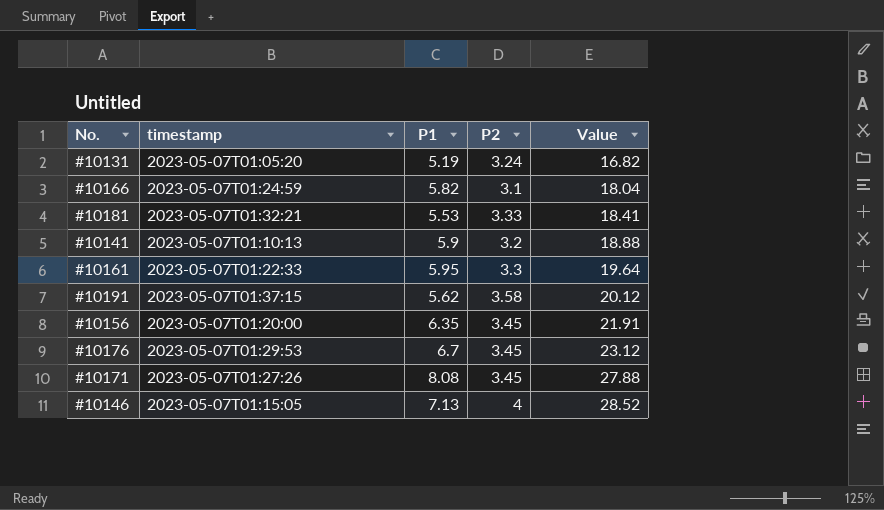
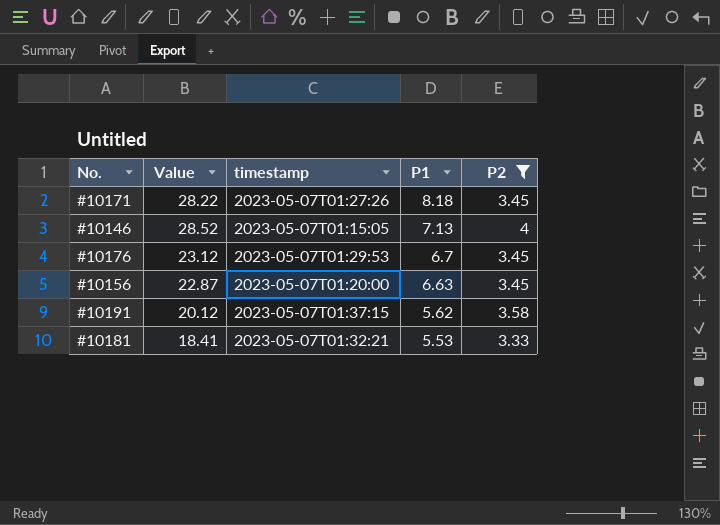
filter: none -> P2 >= 3.33
row order: Value ascending -> P1 descending
column Value | position: 5 -> 2
#10171 | Value: 27.88 -> 28.22
#10171 | P1: 8.08 -> 8.18
#10156 | Value: 21.91 -> 22.87
#10156 | P1: 6.35 -> 6.63

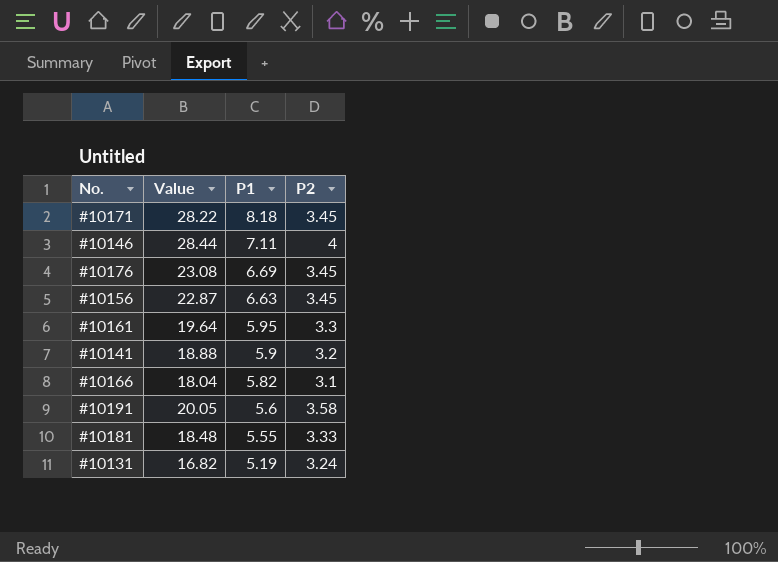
filter: P2 >= 3.33 -> none
column timestamp | position: 3 -> none
#10146 | Value: 28.52 -> 28.44
#10146 | P1: 7.13 -> 7.11
#10176 | Value: 23.12 -> 23.08
#10176 | P1: 6.7 -> 6.69
#10191 | Value: 20.12 -> 20.05
#10191 | P1: 5.62 -> 5.6
#10181 | Value: 18.41 -> 18.48
#10181 | P1: 5.53 -> 5.55

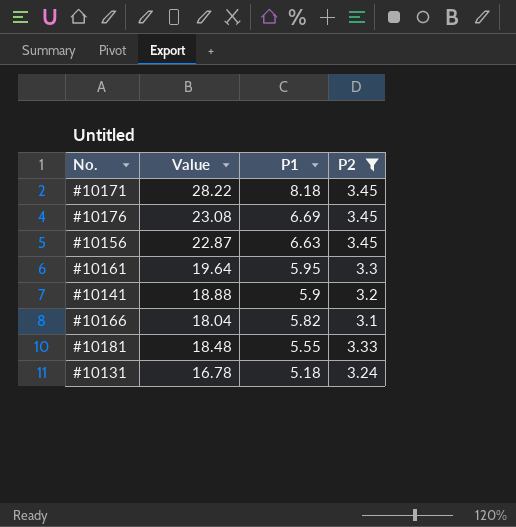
filter: none -> P2 <= 3.45
#10131 | Value: 16.82 -> 16.78
#10131 | P1: 5.19 -> 5.18

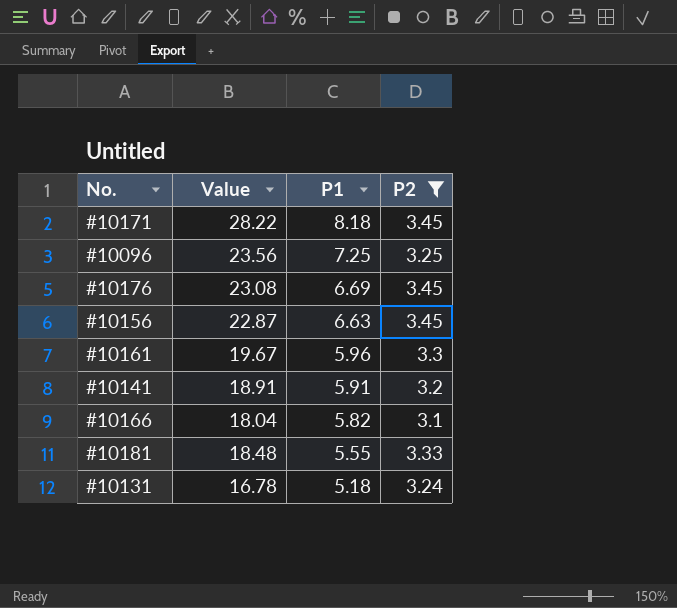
row #10096: none -> 23.56 | 7.25 | 3.25
#10161 | Value: 19.64 -> 19.67
#10161 | P1: 5.95 -> 5.96
#10141 | Value: 18.88 -> 18.91
#10141 | P1: 5.9 -> 5.91

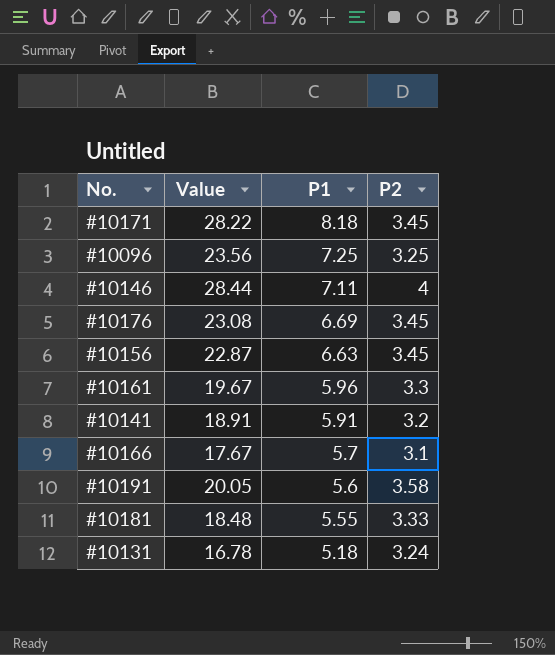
filter: P2 <= 3.45 -> none
#10166 | Value: 18.04 -> 17.67
#10166 | P1: 5.82 -> 5.7

